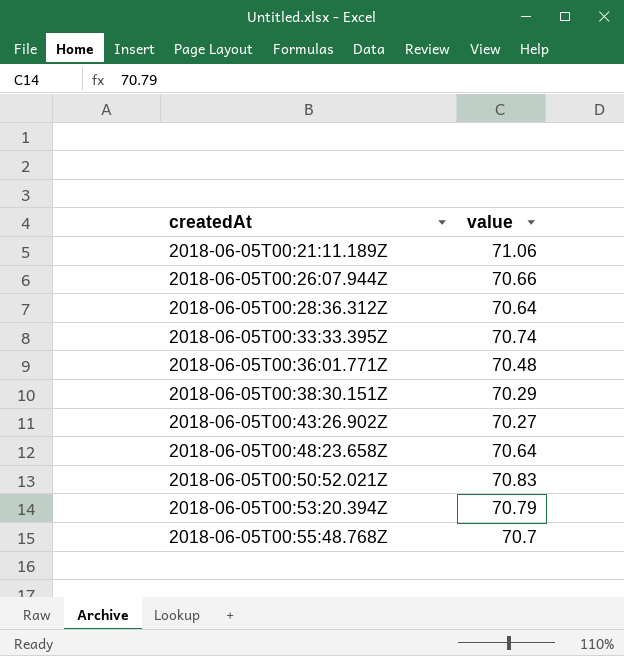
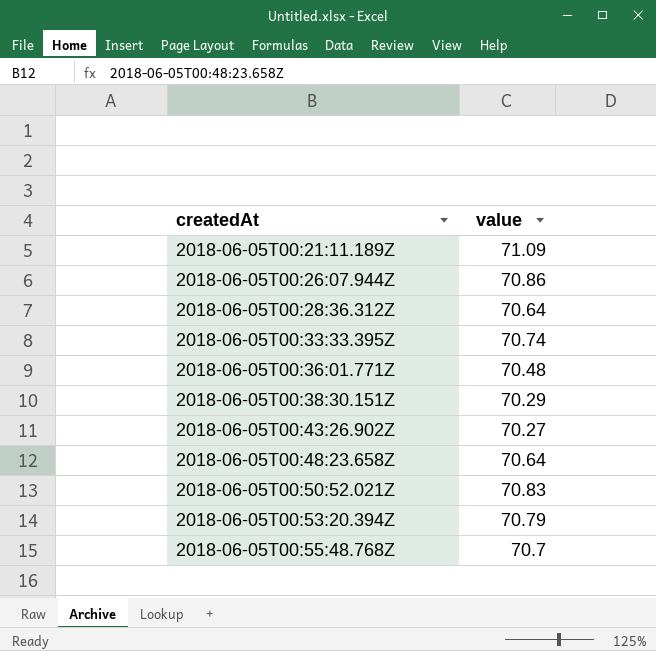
2018-06-05T00:21:11.189Z | value: 71.06 -> 71.09
2018-06-05T00:26:07.944Z | value: 70.66 -> 70.86

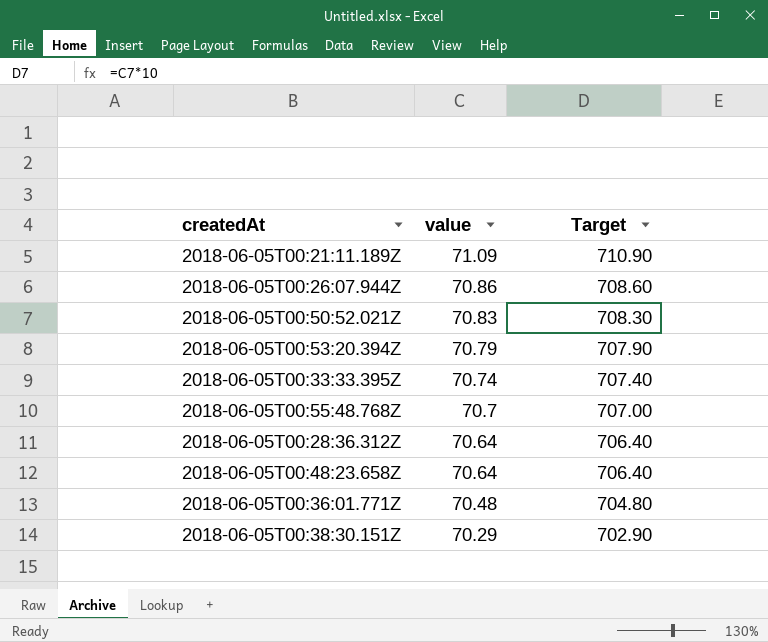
row order: createdAt ascending -> value descending
column Target | formula: none -> [value] * 10
row 2018-06-05T00:43:26.902Z: 70.27 -> none

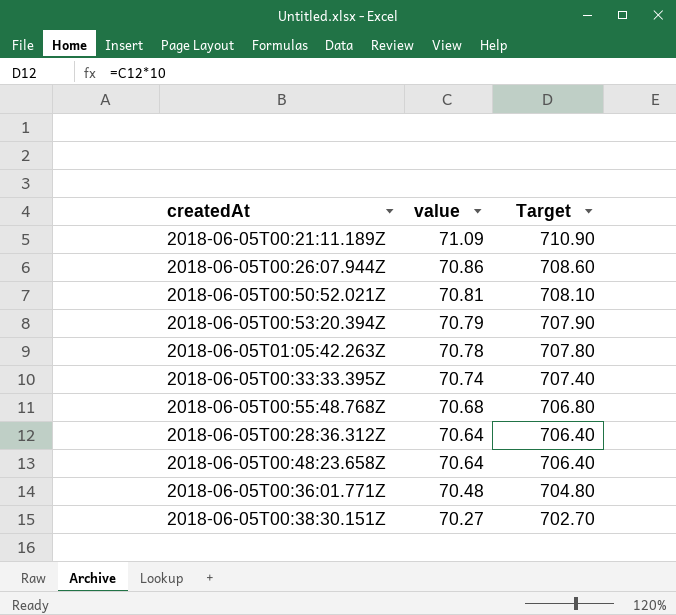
2018-06-05T00:50:52.021Z | value: 70.83 -> 70.81
2018-06-05T00:50:52.021Z | Target: 708.30 -> 708.10
row 2018-06-05T01:05:42.263Z: none -> 70.78 | 707.80
2018-06-05T00:55:48.768Z | value: 70.7 -> 70.68
2018-06-05T00:55:48.768Z | Target: 707.00 -> 706.80
2018-06-05T00:38:30.151Z | value: 70.29 -> 70.27
2018-06-05T00:38:30.151Z | Target: 702.90 -> 702.70

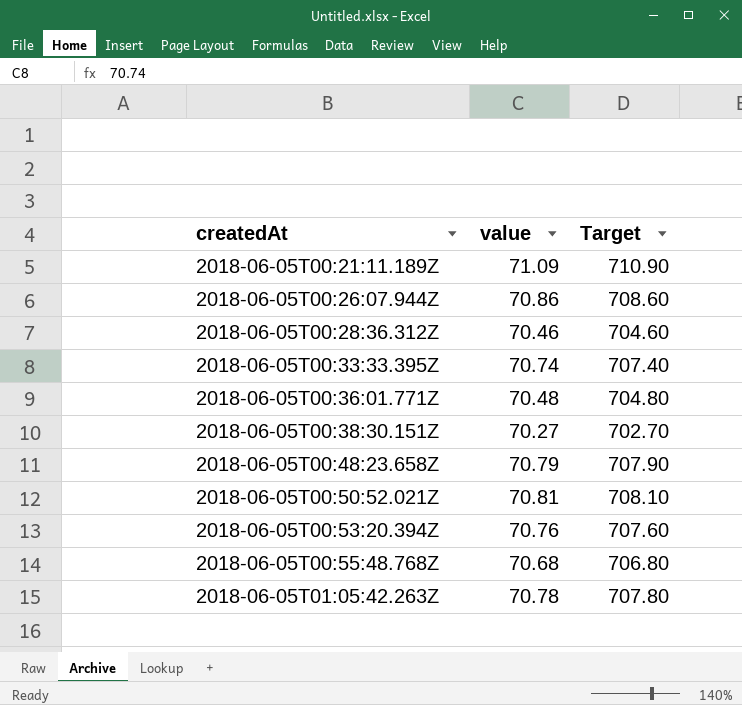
row order: value descending -> createdAt ascending
2018-06-05T00:28:36.312Z | value: 70.64 -> 70.46
2018-06-05T00:28:36.312Z | Target: 706.40 -> 704.60
2018-06-05T00:48:23.658Z | value: 70.64 -> 70.79
2018-06-05T00:48:23.658Z | Target: 706.40 -> 707.90
2018-06-05T00:53:20.394Z | value: 70.79 -> 70.76
2018-06-05T00:53:20.394Z | Target: 707.90 -> 707.60

